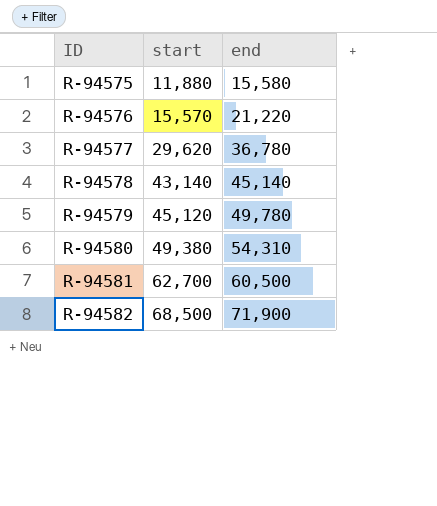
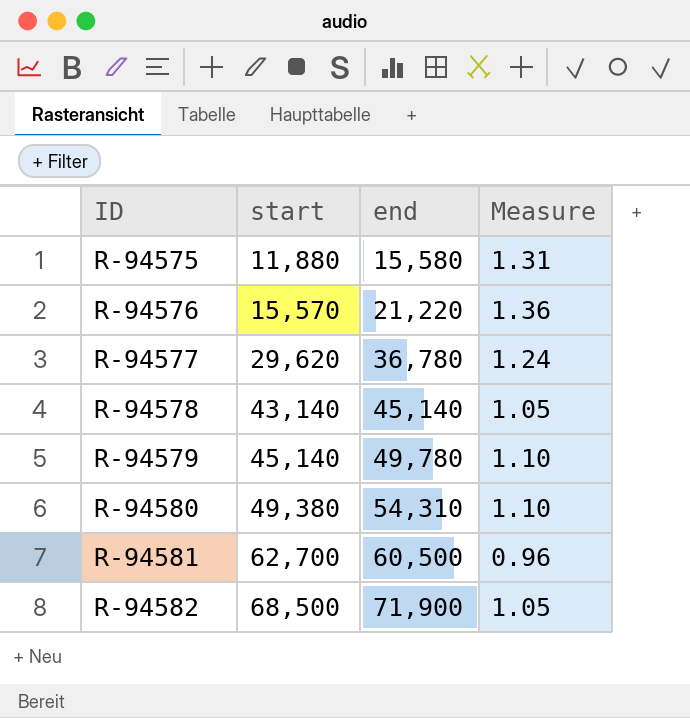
column Measure | formula: none -> [end] / [start]
R-94579 | start: 45,120 -> 45,140

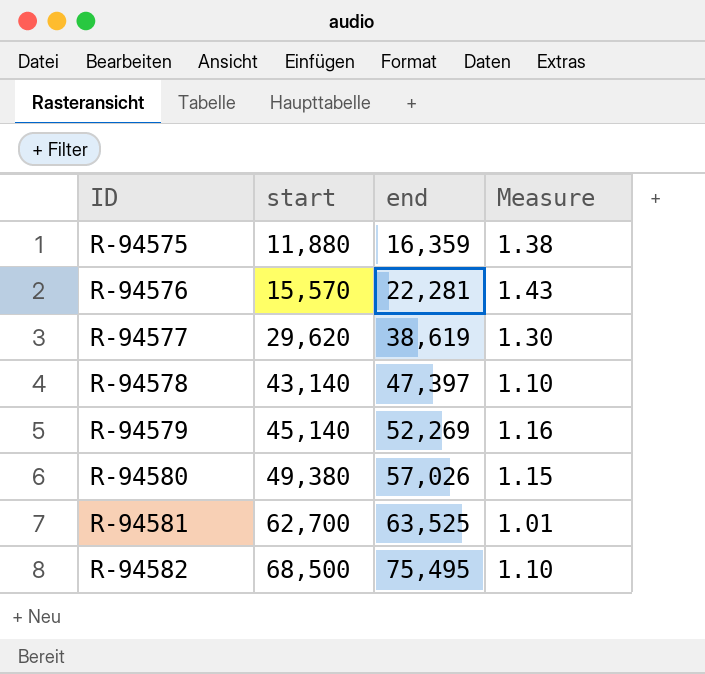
R-94575 | end: 15,580 -> 16,359
R-94575 | Measure: 1.31 -> 1.38
R-94576 | end: 21,220 -> 22,281
R-94576 | Measure: 1.36 -> 1.43
R-94577 | end: 36,780 -> 38,619
R-94577 | Measure: 1.24 -> 1.30
R-94578 | end: 45,140 -> 47,397
R-94578 | Measure: 1.05 -> 1.10
R-94579 | end: 49,780 -> 52,269
R-94579 | Measure: 1.10 -> 1.16
R-94580 | end: 54,310 -> 57,026
R-94580 | Measure: 1.10 -> 1.15
R-94581 | end: 60,500 -> 63,525
R-94581 | Measure: 0.96 -> 1.01
R-94582 | end: 71,900 -> 75,495
R-94582 | Measure: 1.05 -> 1.10

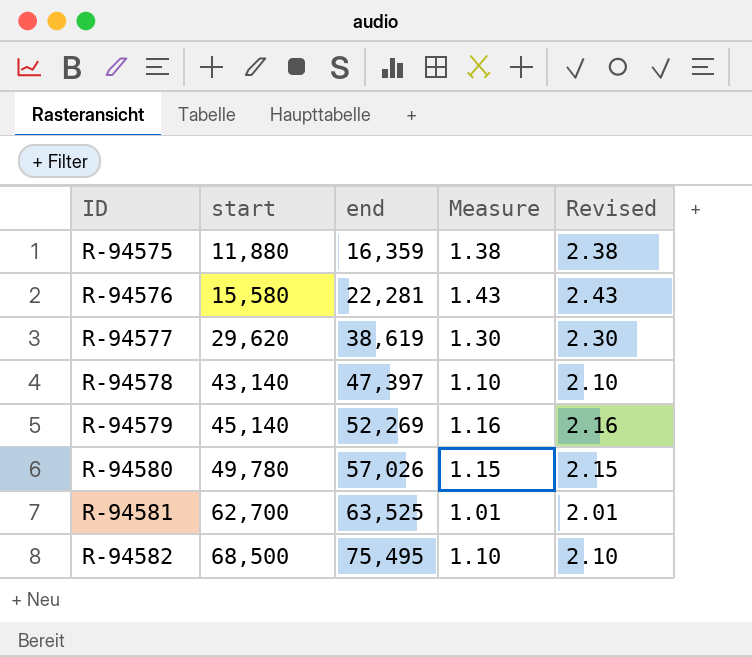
column Revised | formula: none -> [Measure] + 1
R-94576 | start: 15,570 -> 15,580
R-94580 | start: 49,380 -> 49,780

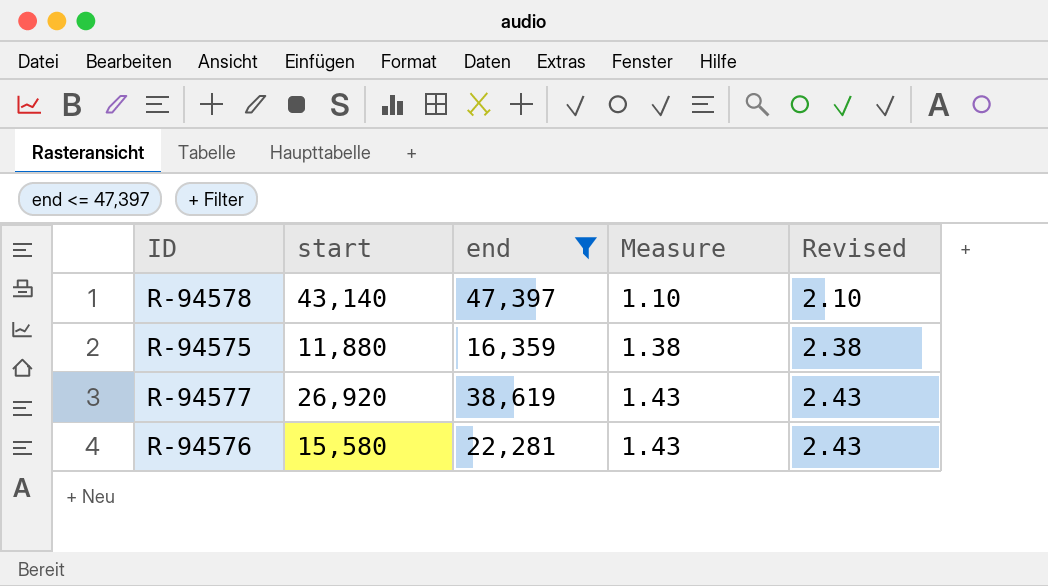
filter: none -> end <= 47,397
row order: ID ascending -> Measure ascending
R-94577 | start: 29,620 -> 26,920
R-94577 | Measure: 1.30 -> 1.43
R-94577 | Revised: 2.30 -> 2.43

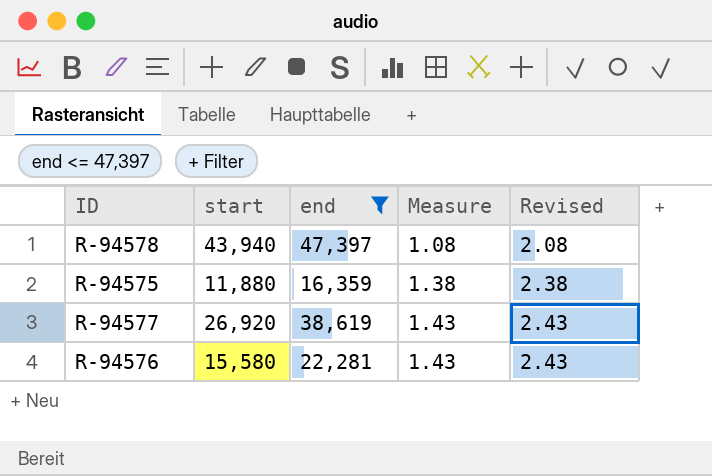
R-94578 | start: 43,140 -> 43,940
R-94578 | Measure: 1.10 -> 1.08
R-94578 | Revised: 2.10 -> 2.08

